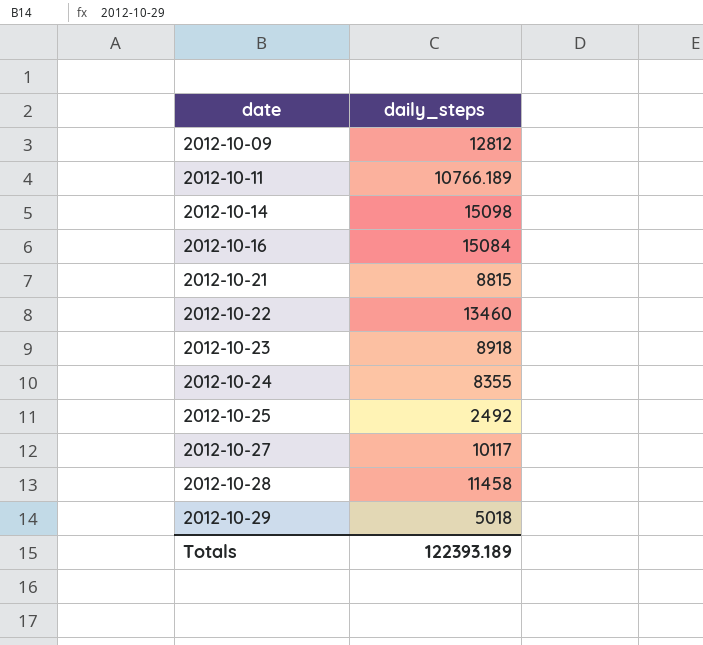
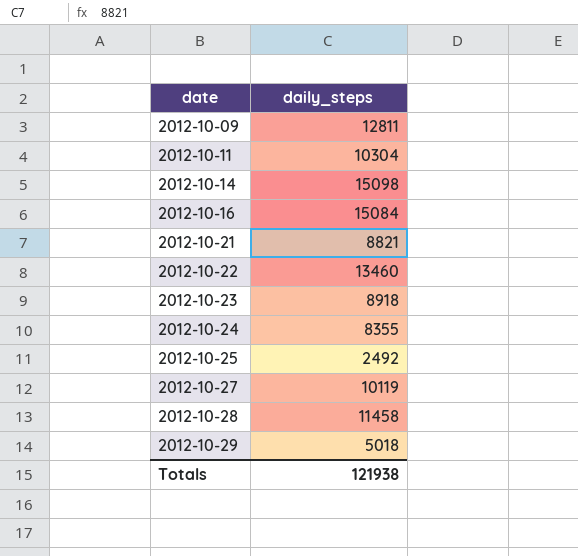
2012-10-09 | daily_steps: 12812 -> 12811
2012-10-11 | daily_steps: 10766.189 -> 10304
2012-10-21 | daily_steps: 8815 -> 8821
2012-10-27 | daily_steps: 10117 -> 10119
Totals | daily_steps: 122393.189 -> 121938

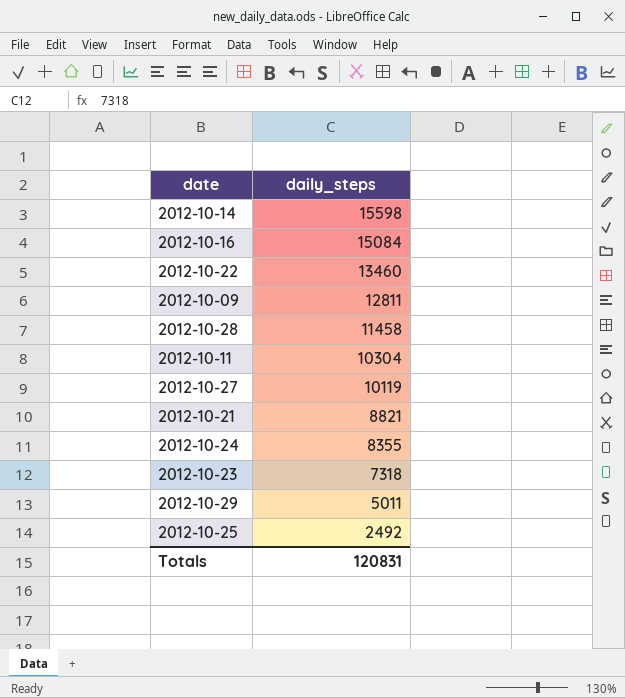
row order: date ascending -> daily_steps descending
2012-10-14 | daily_steps: 15098 -> 15598
2012-10-23 | daily_steps: 8918 -> 7318
2012-10-29 | daily_steps: 5018 -> 5011
Totals | daily_steps: 121938 -> 120831

